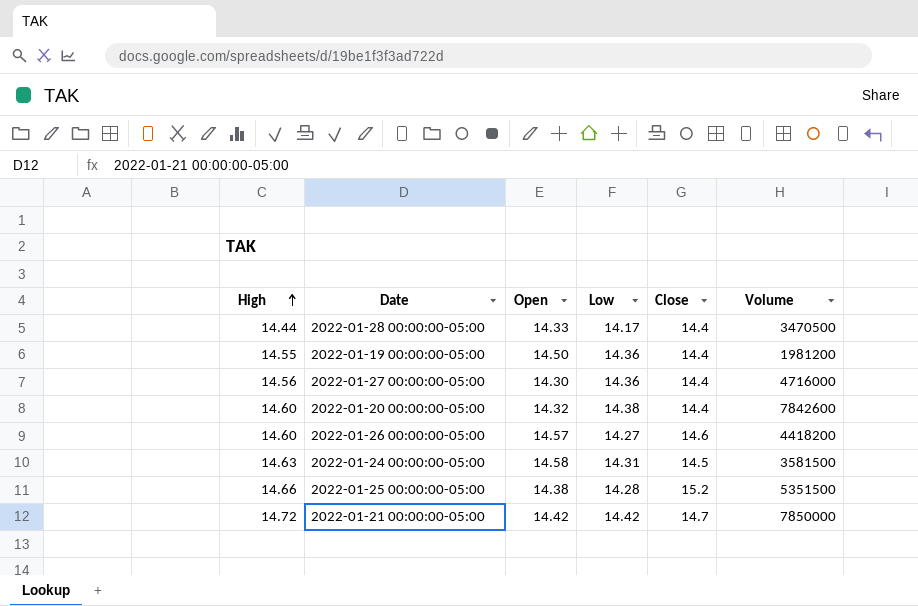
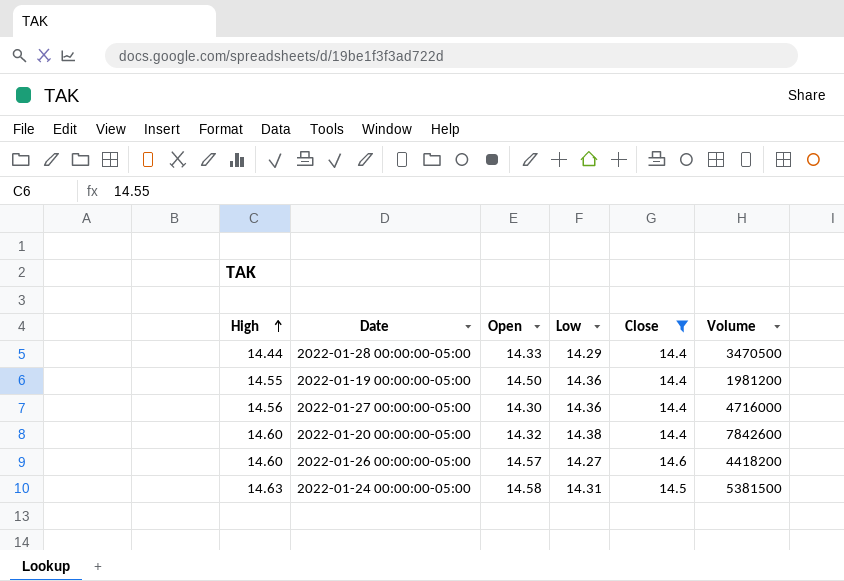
filter: none -> Close <= 14.6
2022-01-28 00:00:00-05:00 | Low: 14.17 -> 14.29
2022-01-24 00:00:00-05:00 | Volume: 3581500 -> 5381500

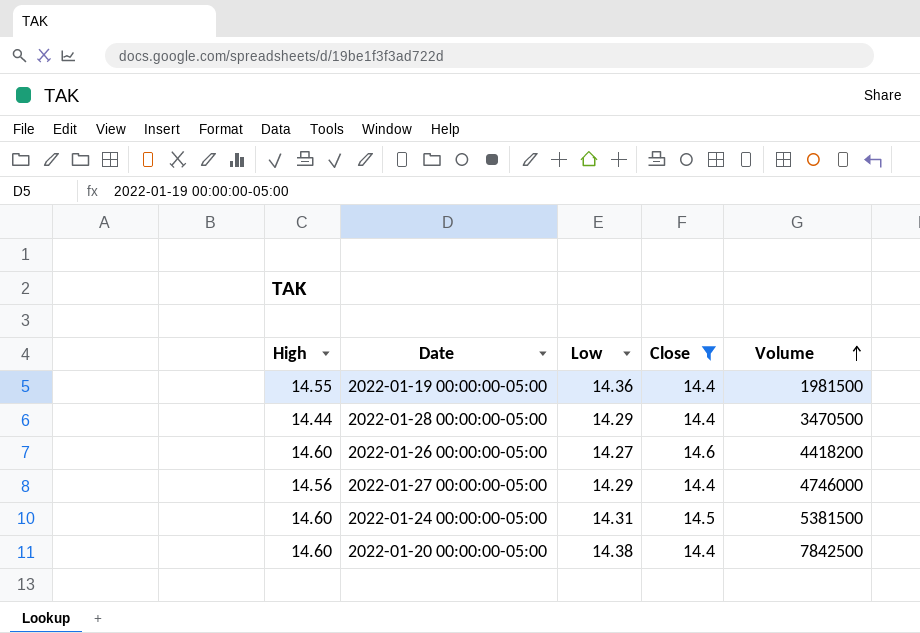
row order: High ascending -> Volume ascending
column Open | position: 3 -> none
2022-01-19 00:00:00-05:00 | Volume: 1981200 -> 1981500
2022-01-27 00:00:00-05:00 | Low: 14.36 -> 14.29
2022-01-27 00:00:00-05:00 | Volume: 4716000 -> 4746000
2022-01-24 00:00:00-05:00 | High: 14.63 -> 14.60
2022-01-20 00:00:00-05:00 | Volume: 7842600 -> 7842500

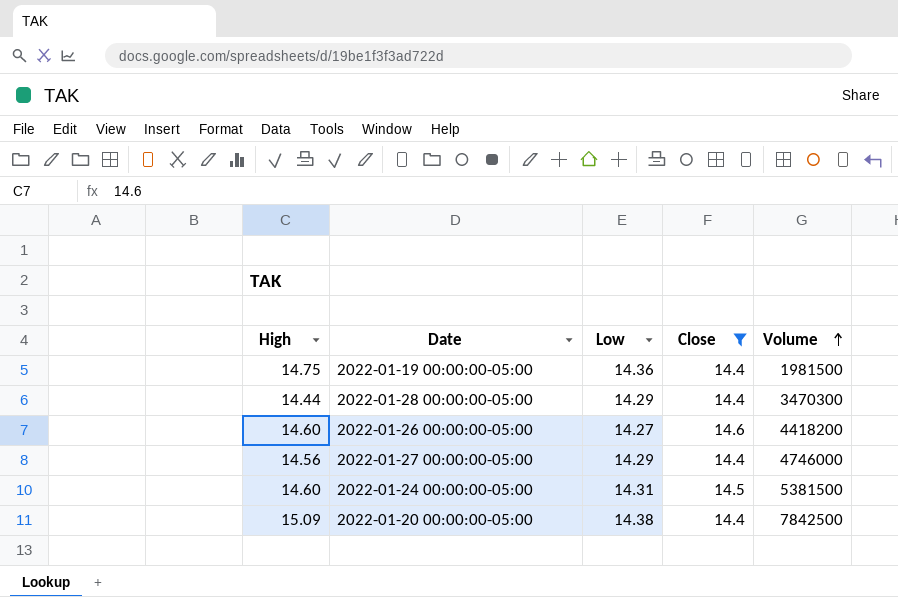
2022-01-19 00:00:00-05:00 | High: 14.55 -> 14.75
2022-01-28 00:00:00-05:00 | Volume: 3470500 -> 3470300
2022-01-20 00:00:00-05:00 | High: 14.60 -> 15.09

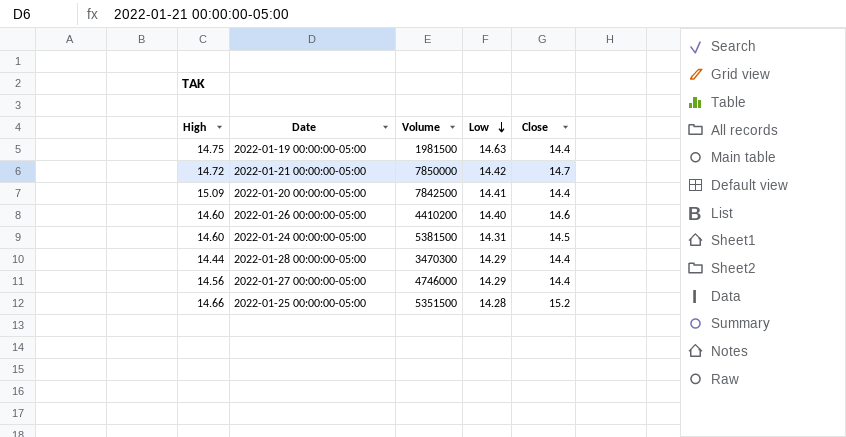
filter: Close <= 14.6 -> none
row order: Volume ascending -> Low descending
column Volume | position: 5 -> 3
2022-01-19 00:00:00-05:00 | Low: 14.36 -> 14.63
2022-01-20 00:00:00-05:00 | Low: 14.38 -> 14.41
2022-01-26 00:00:00-05:00 | Volume: 4418200 -> 4410200
2022-01-26 00:00:00-05:00 | Low: 14.27 -> 14.40

